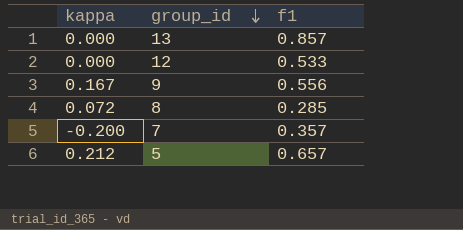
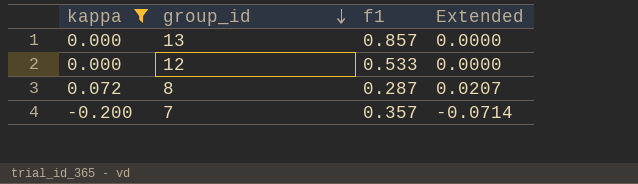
filter: none -> kappa <= 0.072
column Extended | formula: none -> [kappa] * [f1]
8 | f1: 0.285 -> 0.287

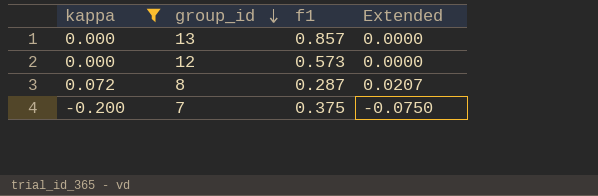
12 | f1: 0.533 -> 0.573
7 | f1: 0.357 -> 0.375
7 | Extended: -0.0714 -> -0.0750

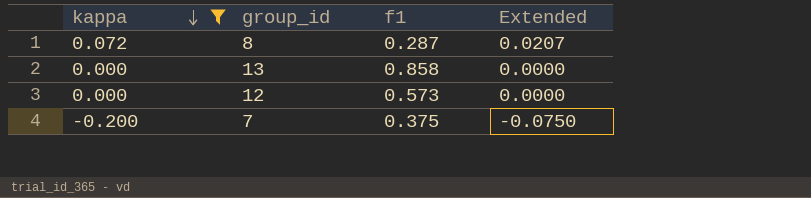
row order: group_id descending -> kappa descending
13 | f1: 0.857 -> 0.858

